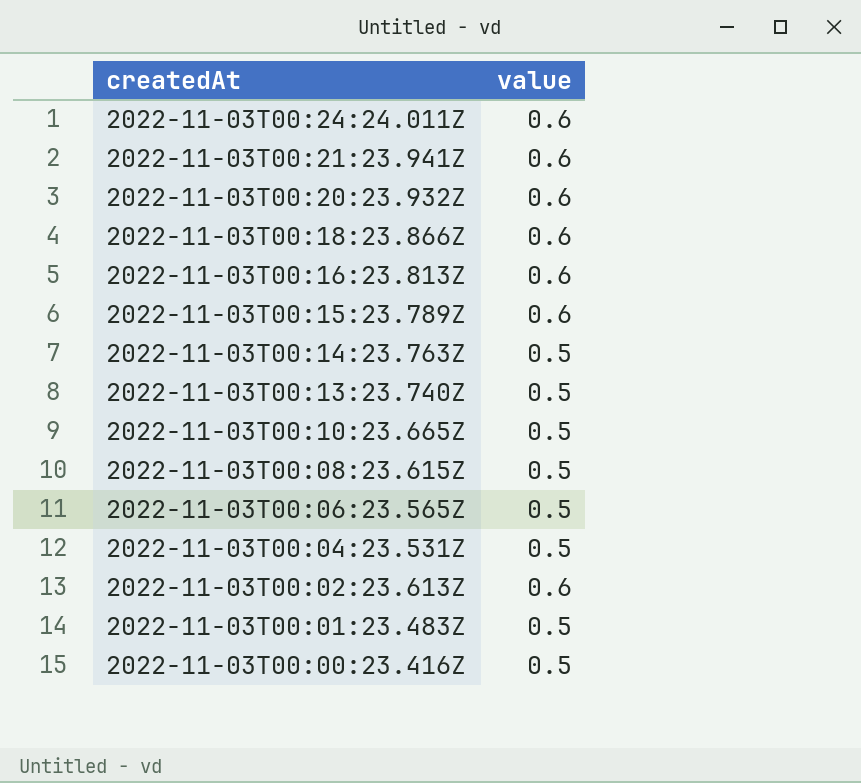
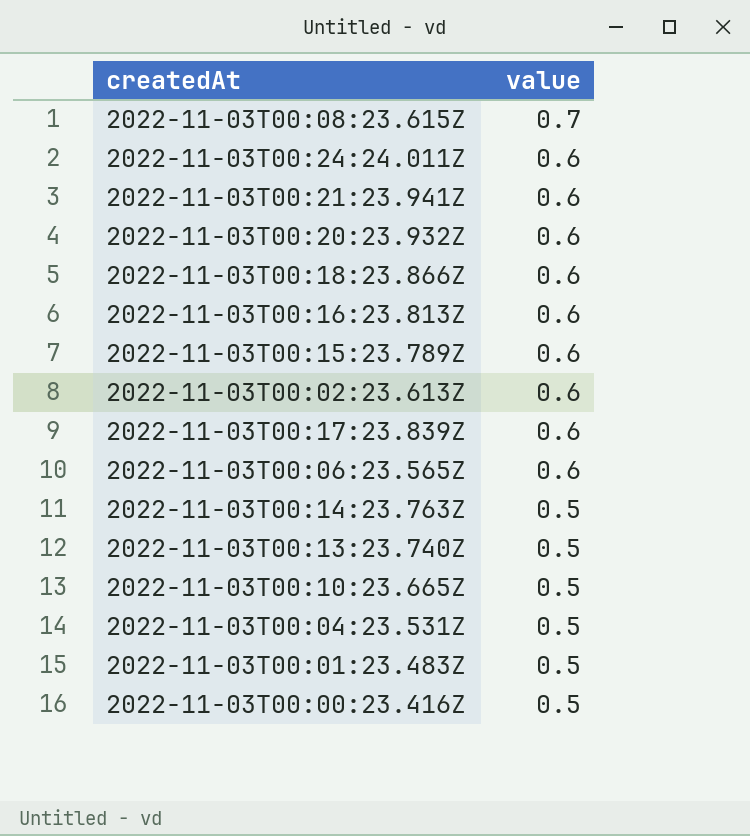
row order: createdAt descending -> value descending
2022-11-03T00:08:23.615Z | value: 0.5 -> 0.7
row 2022-11-03T00:17:23.839Z: none -> 0.6
2022-11-03T00:06:23.565Z | value: 0.5 -> 0.6

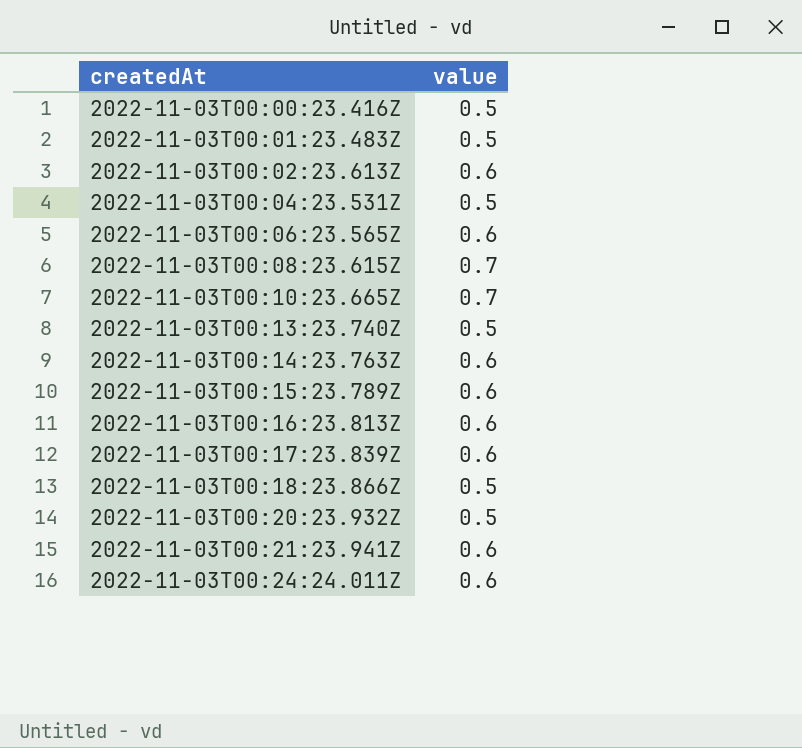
row order: value descending -> createdAt ascending
2022-11-03T00:10:23.665Z | value: 0.5 -> 0.7
2022-11-03T00:14:23.763Z | value: 0.5 -> 0.6
2022-11-03T00:18:23.866Z | value: 0.6 -> 0.5
2022-11-03T00:20:23.932Z | value: 0.6 -> 0.5

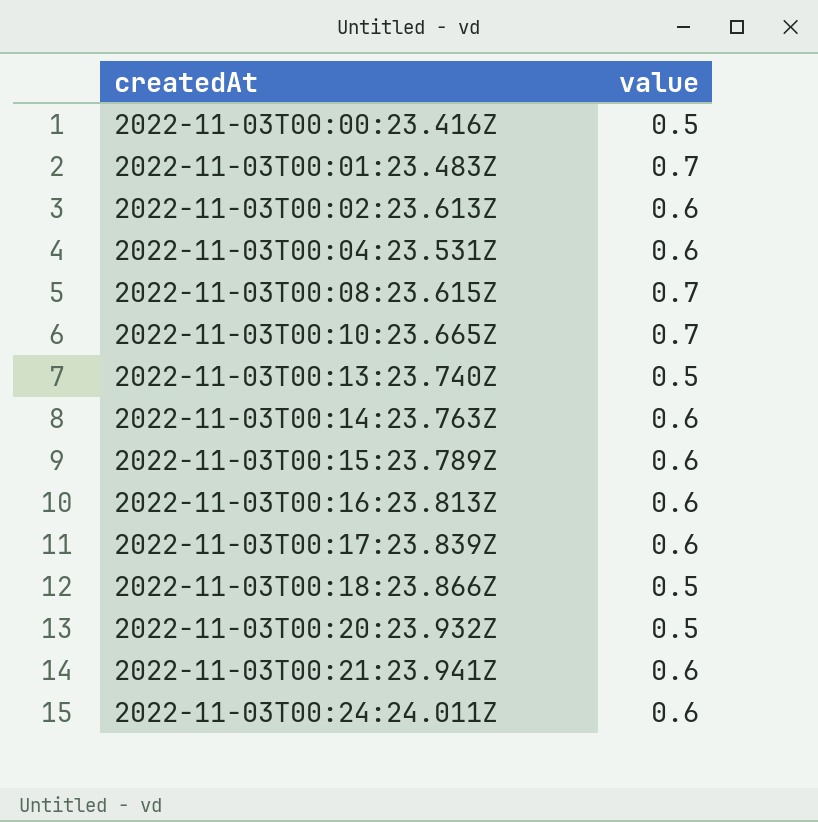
row 2022-11-03T00:06:23.565Z: 0.6 -> none
2022-11-03T00:01:23.483Z | value: 0.5 -> 0.7
2022-11-03T00:04:23.531Z | value: 0.5 -> 0.6

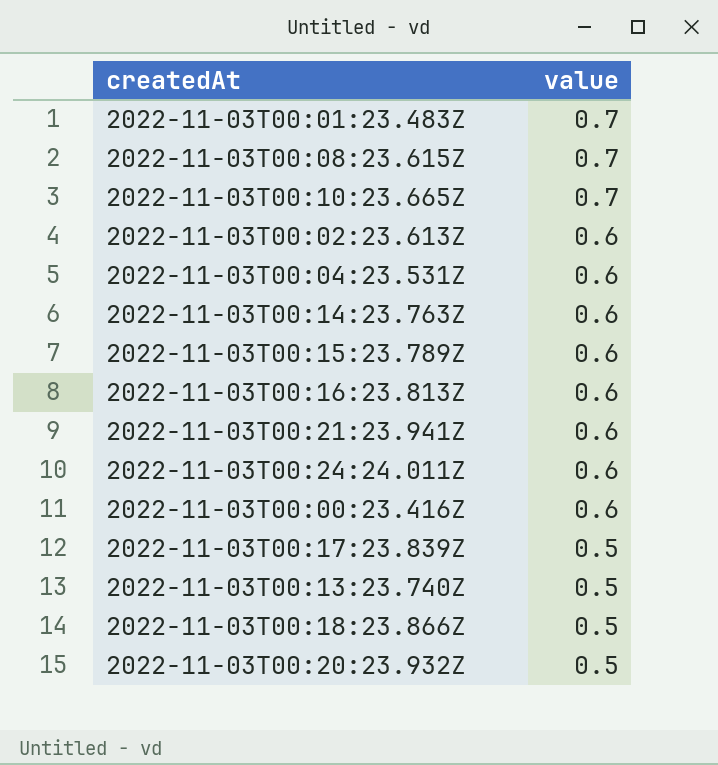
row order: createdAt ascending -> value descending
2022-11-03T00:00:23.416Z | value: 0.5 -> 0.6
2022-11-03T00:17:23.839Z | value: 0.6 -> 0.5

